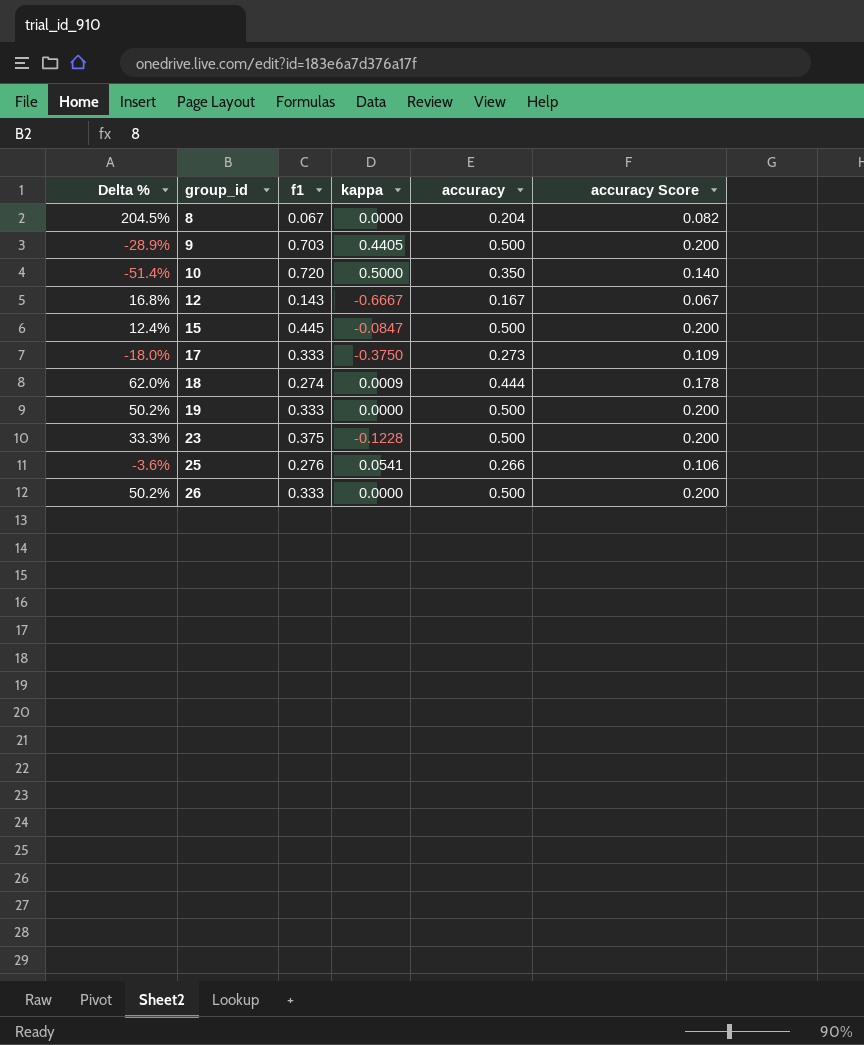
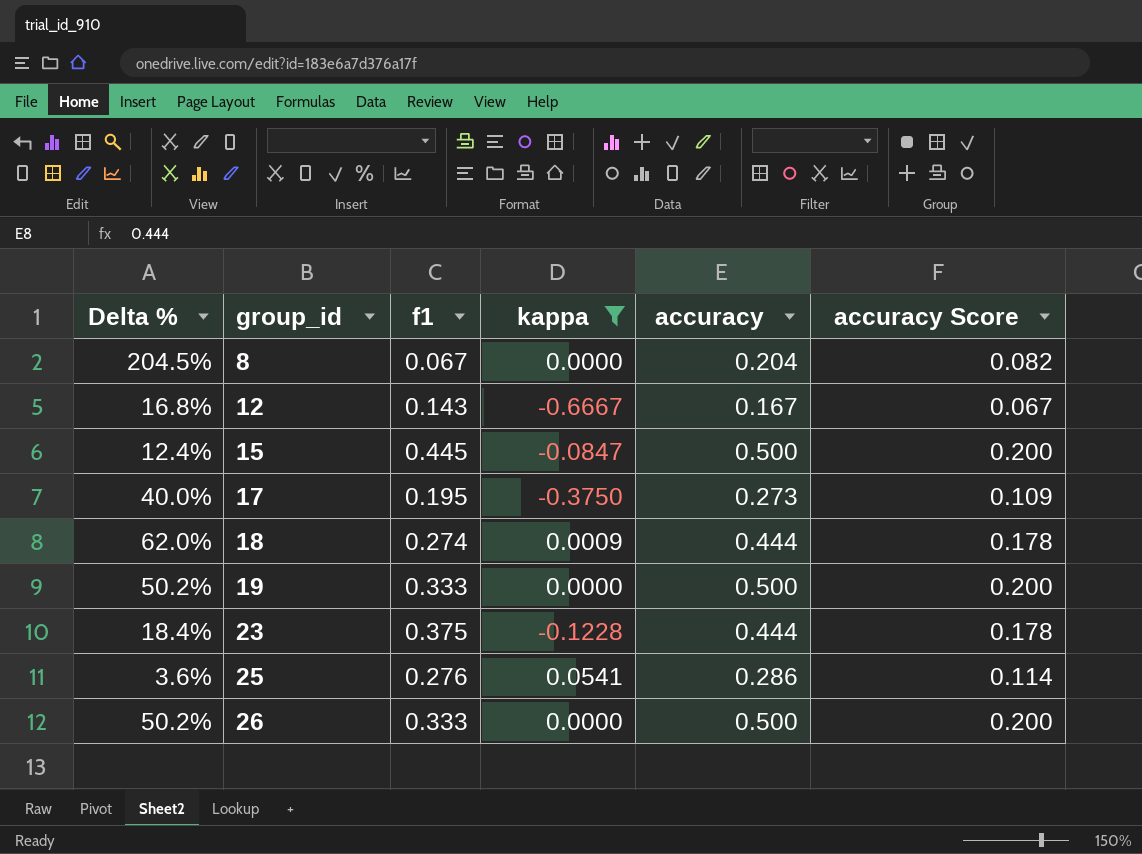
filter: none -> kappa <= 0.0541
17 | Delta %: -18.0% -> 40.0%
17 | f1: 0.333 -> 0.195
23 | Delta %: 33.3% -> 18.4%
23 | accuracy: 0.500 -> 0.444
23 | accuracy Score: 0.200 -> 0.178
25 | Delta %: -3.6% -> 3.6%
25 | accuracy: 0.266 -> 0.286
25 | accuracy Score: 0.106 -> 0.114

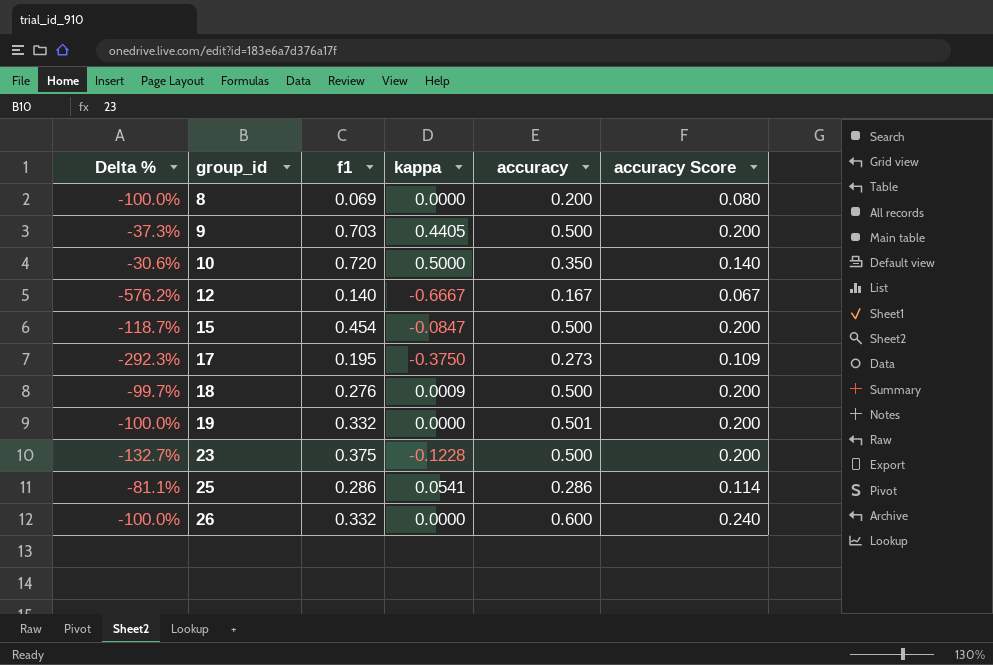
filter: kappa <= 0.0541 -> none
column Delta % | formula: ([accuracy] - [f1]) / [f1] -> ([kappa] - [f1]) / [f1]
8 | f1: 0.067 -> 0.069
8 | accuracy: 0.204 -> 0.200
8 | accuracy Score: 0.082 -> 0.080
12 | f1: 0.143 -> 0.140
15 | f1: 0.445 -> 0.454
18 | f1: 0.274 -> 0.276
18 | accuracy: 0.444 -> 0.500
18 | accuracy Score: 0.178 -> 0.200
19 | f1: 0.333 -> 0.332
19 | accuracy: 0.500 -> 0.501
23 | accuracy: 0.444 -> 0.500
23 | accuracy Score: 0.178 -> 0.200
25 | f1: 0.276 -> 0.286
26 | f1: 0.333 -> 0.332
26 | accuracy: 0.500 -> 0.600
26 | accuracy Score: 0.200 -> 0.240

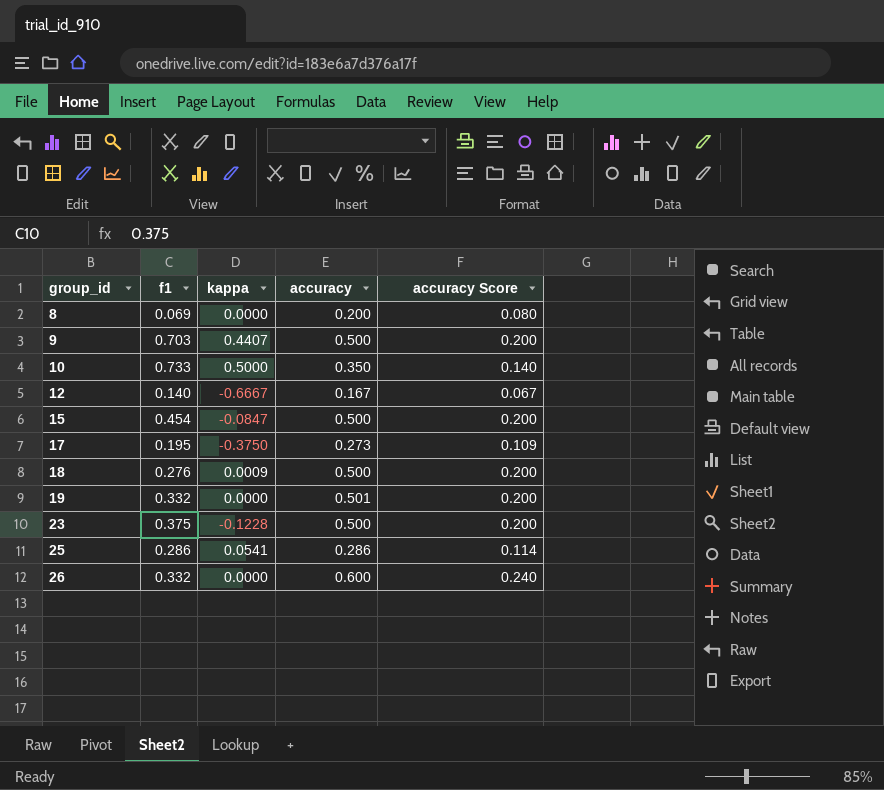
column Delta % | formula: ([kappa] - [f1]) / [f1] -> none
9 | kappa: 0.4405 -> 0.4407
10 | f1: 0.720 -> 0.733

